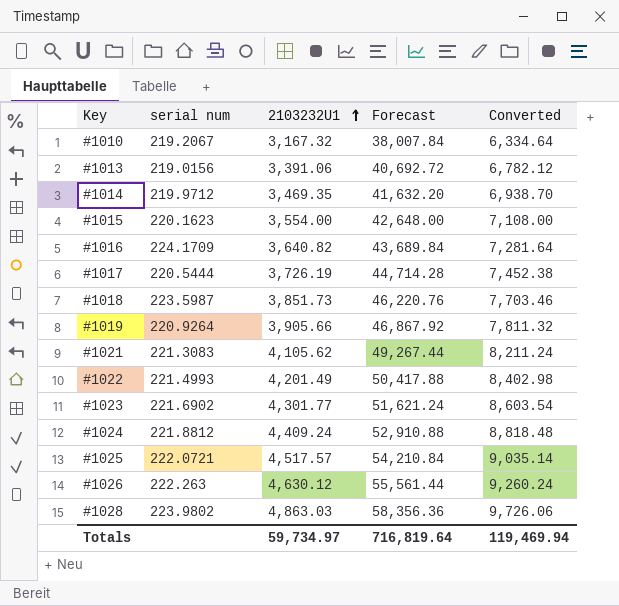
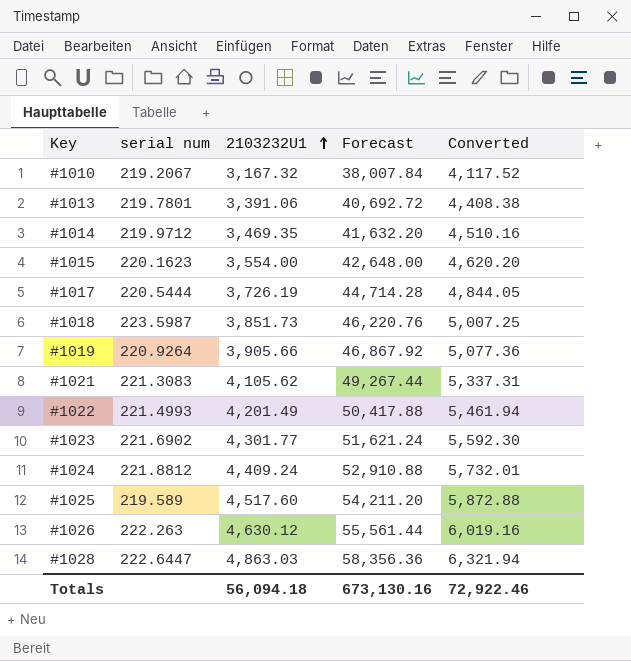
column Converted | formula: [2103232U1] * 2 -> [2103232U1] * 1.3
row #1016: 224.1709 | 3,640.82 | 43,689.84 | 7,281.64 -> none
#1013 | serial num: 219.0156 -> 219.7801
#1025 | serial num: 222.0721 -> 219.589
#1025 | 2103232U1: 4,517.57 -> 4,517.60
#1025 | Forecast: 54,210.84 -> 54,211.20
#1028 | serial num: 223.9802 -> 222.6447
Totals | 2103232U1: 59,734.97 -> 56,094.18
Totals | Forecast: 716,819.64 -> 673,130.16
Totals | Converted: 119,469.94 -> 72,922.46

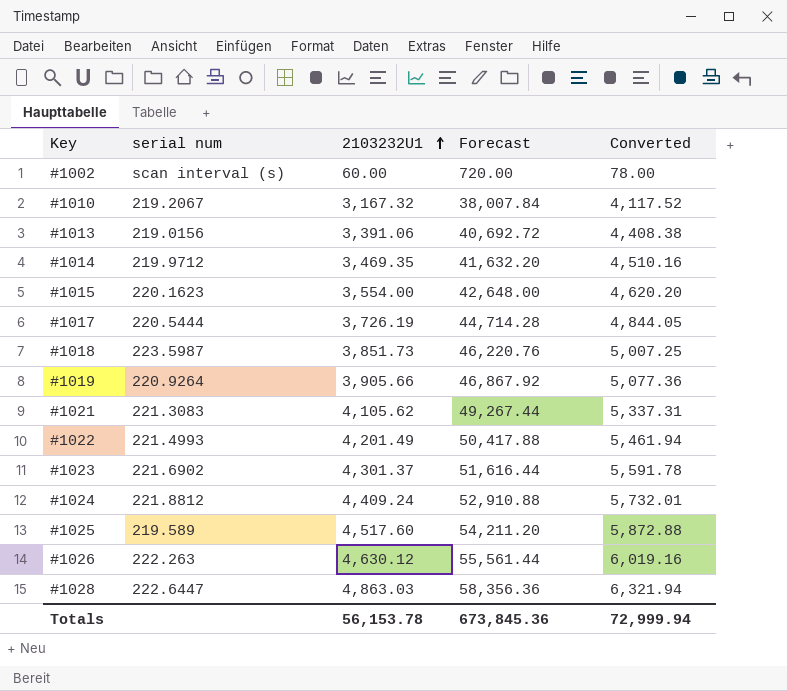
row #1002: none -> scan interval (s) | 60.00 | 720.00 | 78.00
#1013 | serial num: 219.7801 -> 219.0156
#1023 | 2103232U1: 4,301.77 -> 4,301.37
#1023 | Forecast: 51,621.24 -> 51,616.44
#1023 | Converted: 5,592.30 -> 5,591.78
Totals | 2103232U1: 56,094.18 -> 56,153.78
Totals | Forecast: 673,130.16 -> 673,845.36
Totals | Converted: 72,922.46 -> 72,999.94

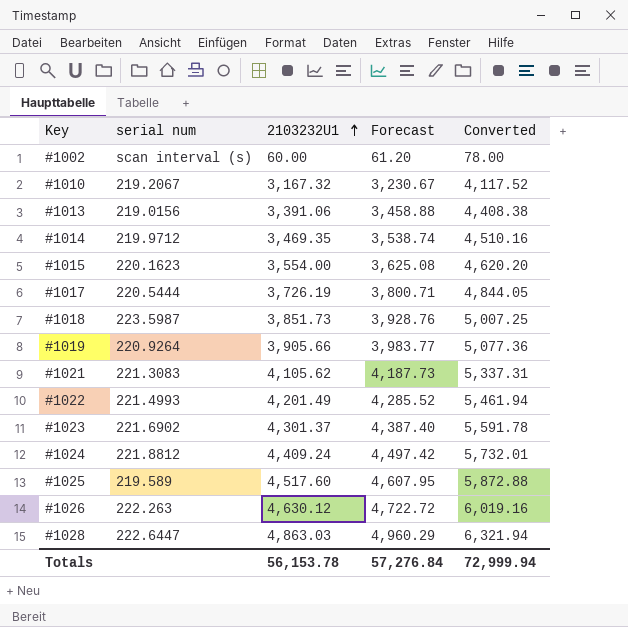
column Forecast | formula: [2103232U1] * 12 -> [2103232U1] * 1.02
Totals | Forecast: 673,845.36 -> 57,276.84

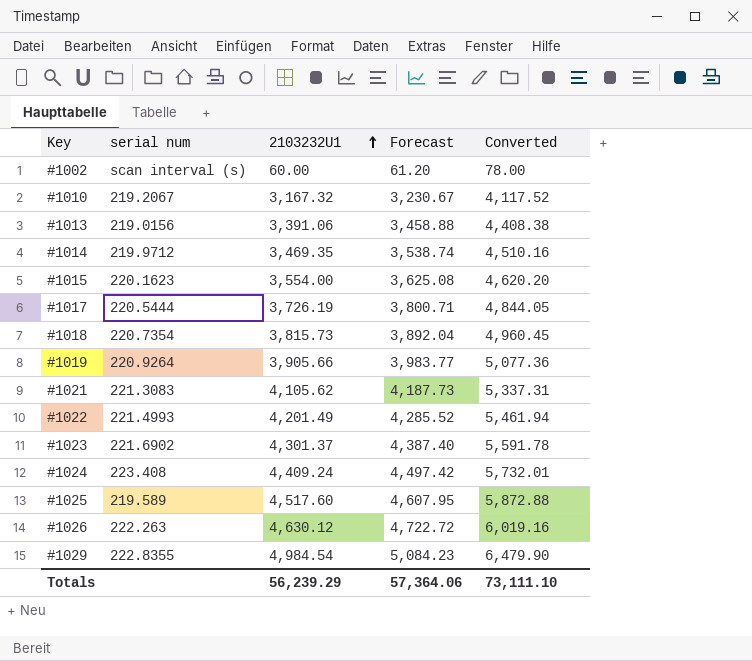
row #1028: 222.6447 | 4,863.03 | 4,960.29 | 6,321.94 -> none
#1018 | serial num: 223.5987 -> 220.7354
#1018 | 2103232U1: 3,851.73 -> 3,815.73
#1018 | Forecast: 3,928.76 -> 3,892.04
#1018 | Converted: 5,007.25 -> 4,960.45
#1024 | serial num: 221.8812 -> 223.408
row #1029: none -> 222.8355 | 4,984.54 | 5,084.23 | 6,479.90
Totals | 2103232U1: 56,153.78 -> 56,239.29
Totals | Forecast: 57,276.84 -> 57,364.06
Totals | Converted: 72,999.94 -> 73,111.10

